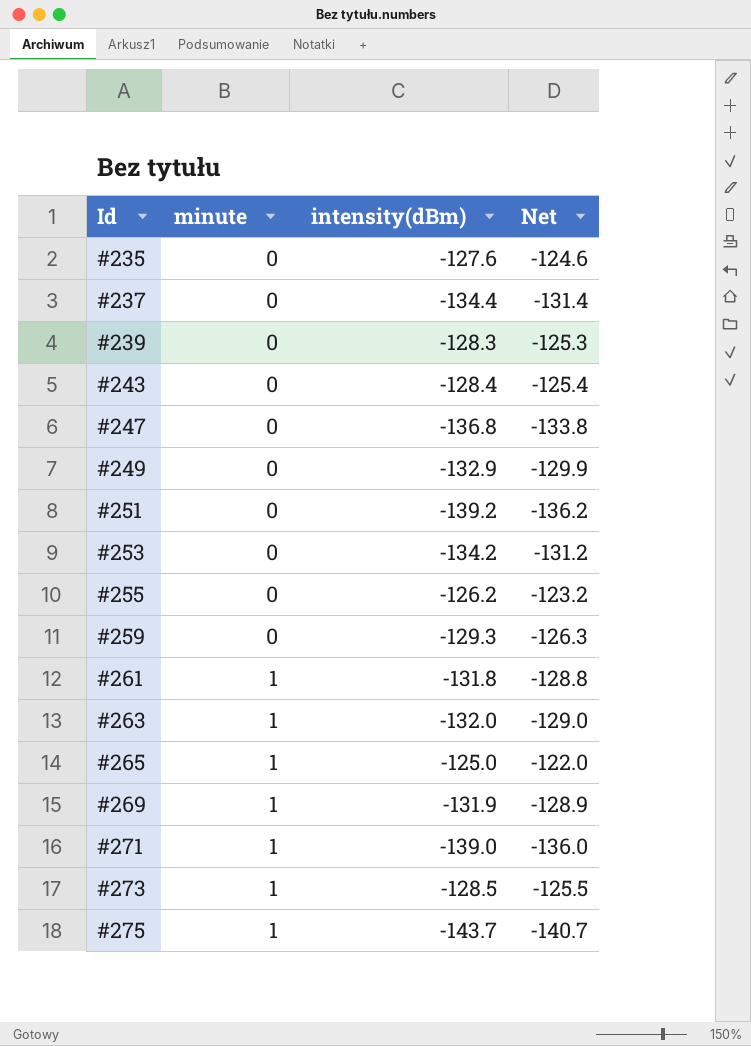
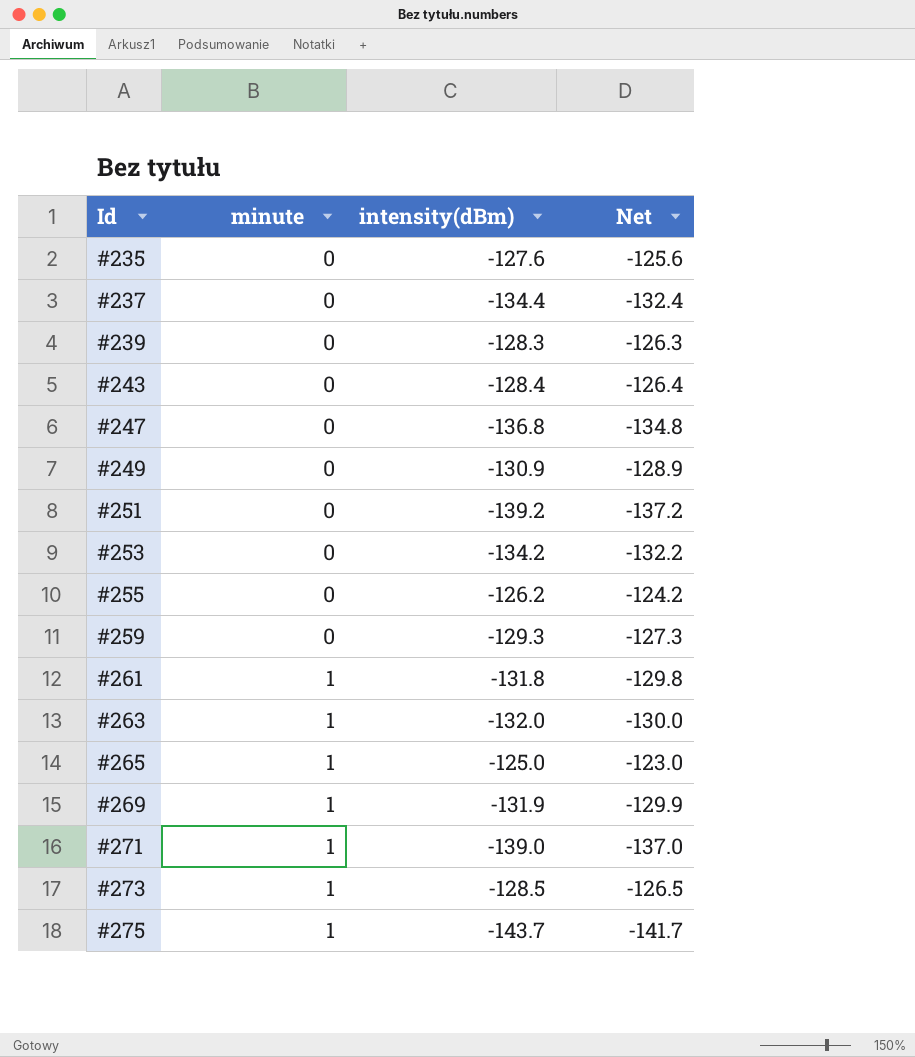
column Net | formula: [intensity(dBm)] + 3 -> [intensity(dBm)] + 2
#249 | intensity(dBm): -132.9 -> -130.9

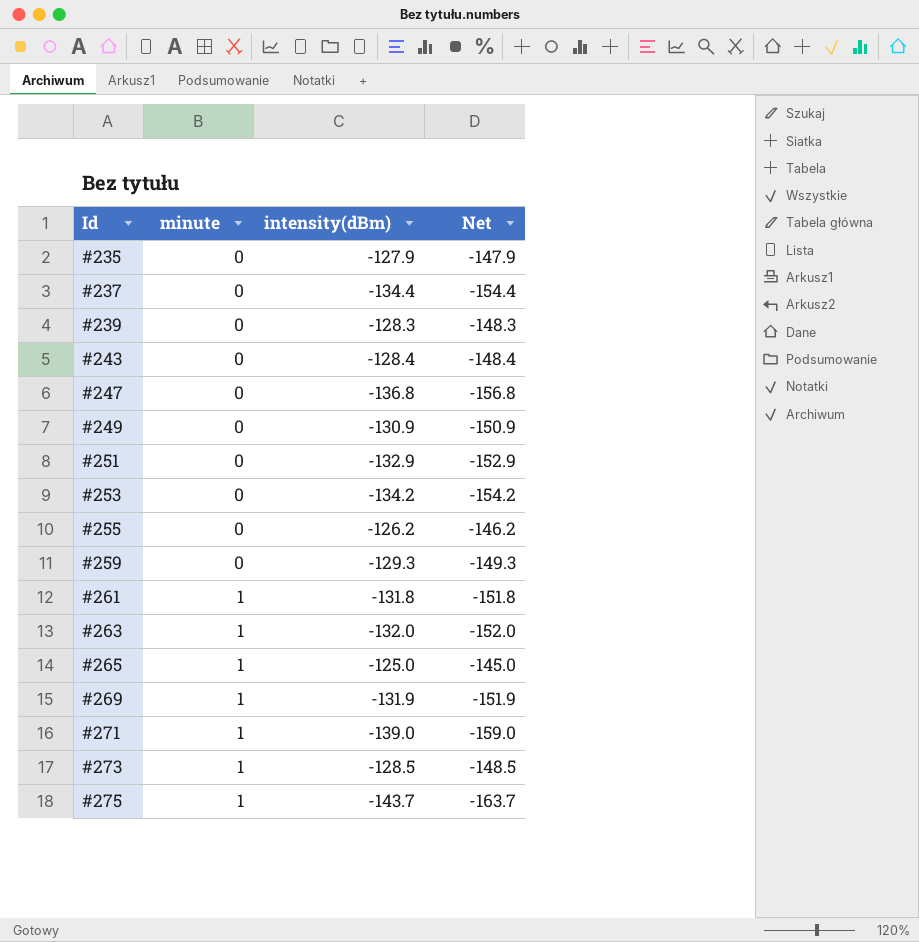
column Net | formula: [intensity(dBm)] + 2 -> [intensity(dBm)] - 20
#235 | intensity(dBm): -127.6 -> -127.9
#251 | intensity(dBm): -139.2 -> -132.9

